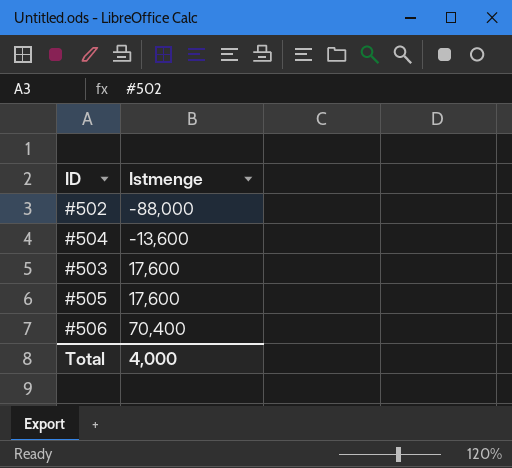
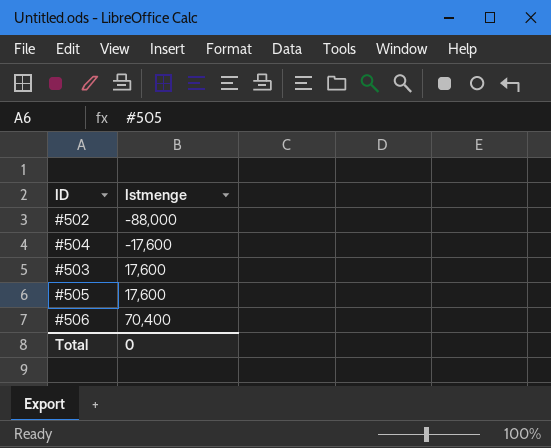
#504 | Istmenge: -13,600 -> -17,600
Total | Istmenge: 4,000 -> 0

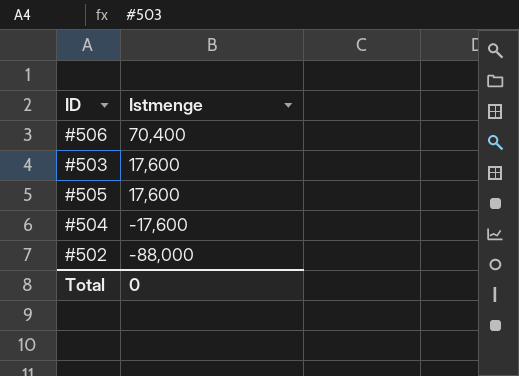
row order: Istmenge ascending -> Istmenge descending

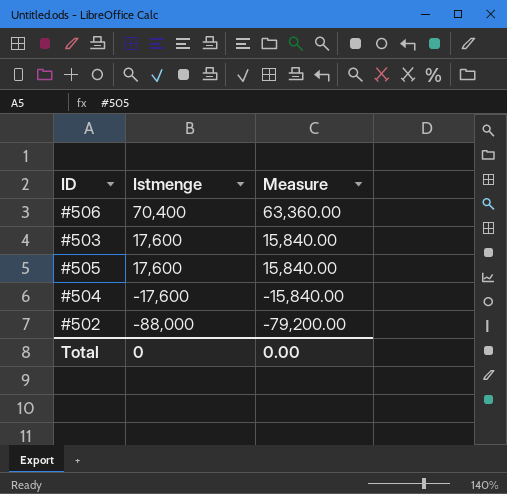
column Measure | formula: none -> [Istmenge] * 0.9

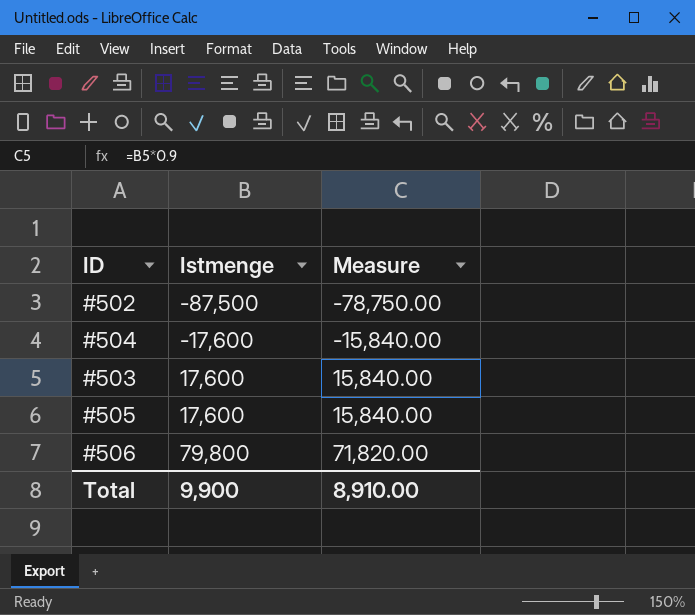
row order: Istmenge descending -> Istmenge ascending
#502 | Istmenge: -88,000 -> -87,500
#502 | Measure: -79,200.00 -> -78,750.00
#506 | Istmenge: 70,400 -> 79,800
#506 | Measure: 63,360.00 -> 71,820.00
Total | Istmenge: 0 -> 9,900
Total | Measure: 0.00 -> 8,910.00

